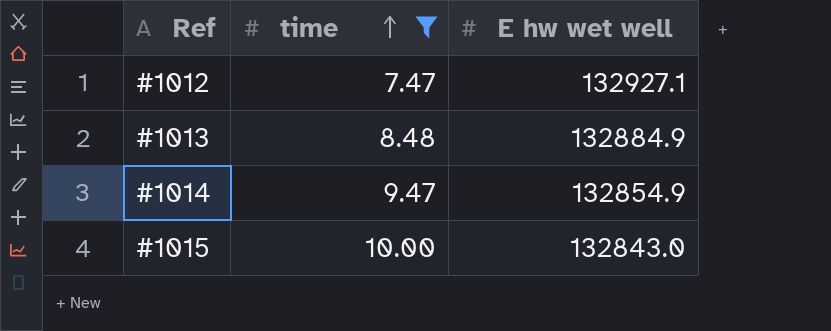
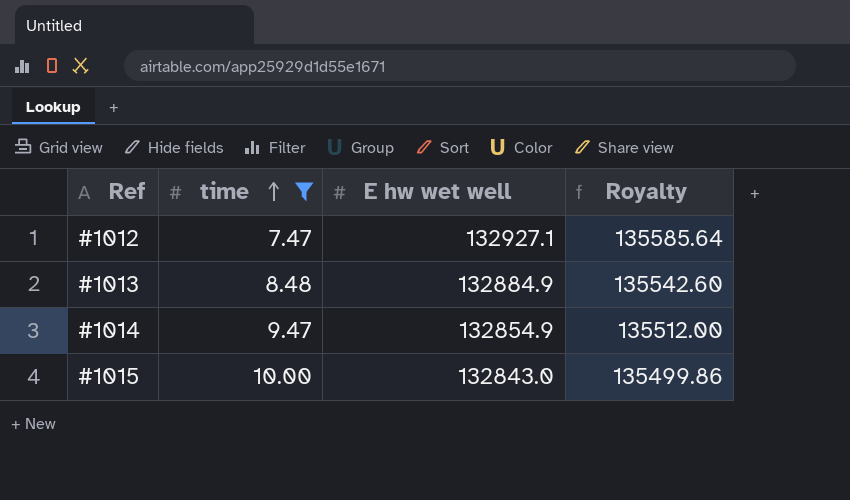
column Royalty | formula: none -> [E hw wet well] * 1.02

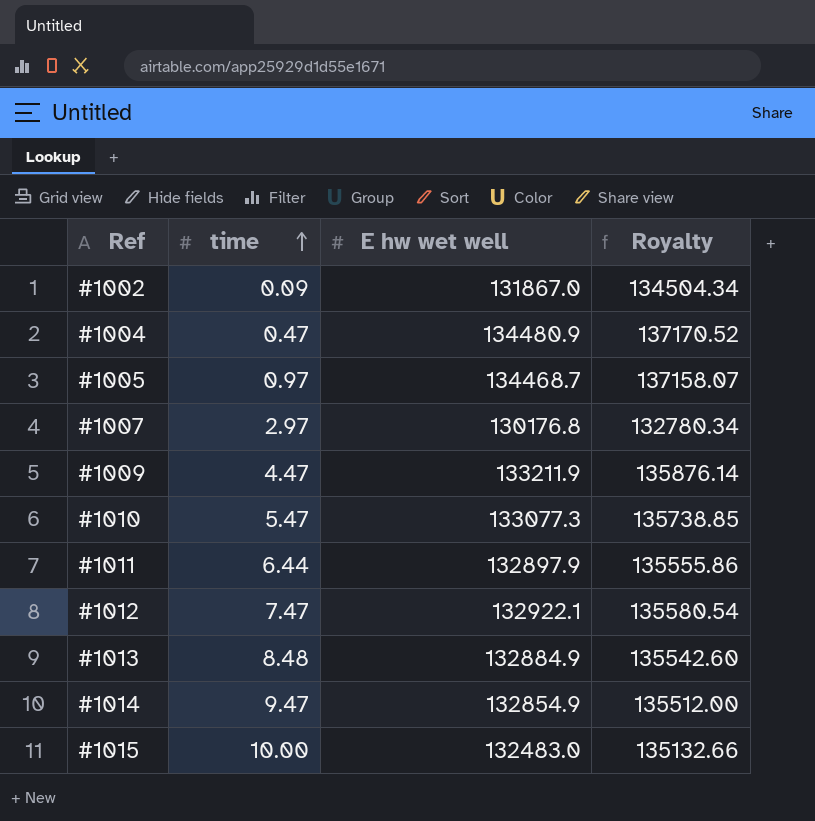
filter: time >= 7.47 -> none
#1012 | E hw wet well: 132927.1 -> 132922.1
#1012 | Royalty: 135585.64 -> 135580.54
#1015 | E hw wet well: 132843.0 -> 132483.0
#1015 | Royalty: 135499.86 -> 135132.66

